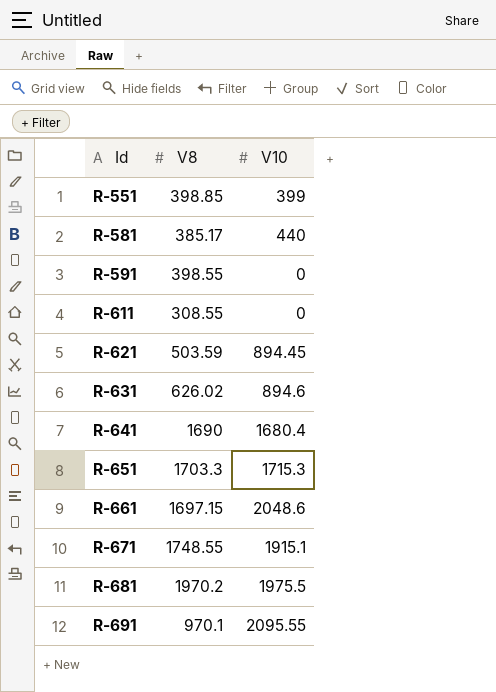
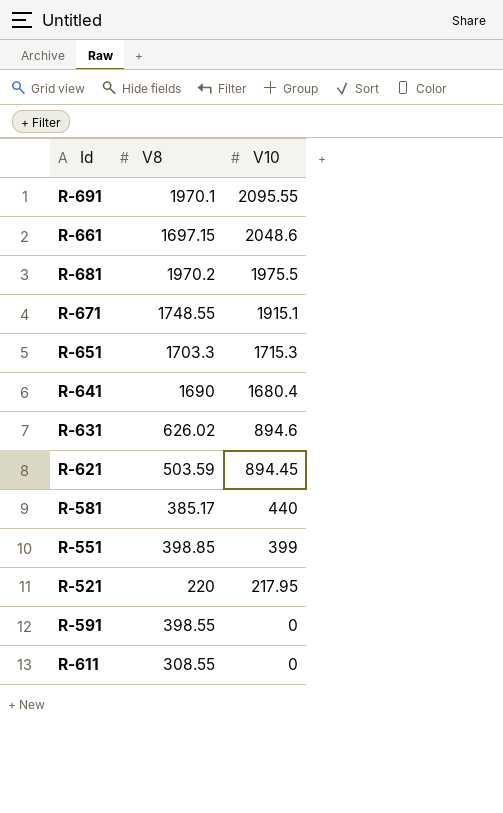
row order: Id ascending -> V10 descending
R-691 | V8: 970.1 -> 1970.1
row R-521: none -> 220 | 217.95

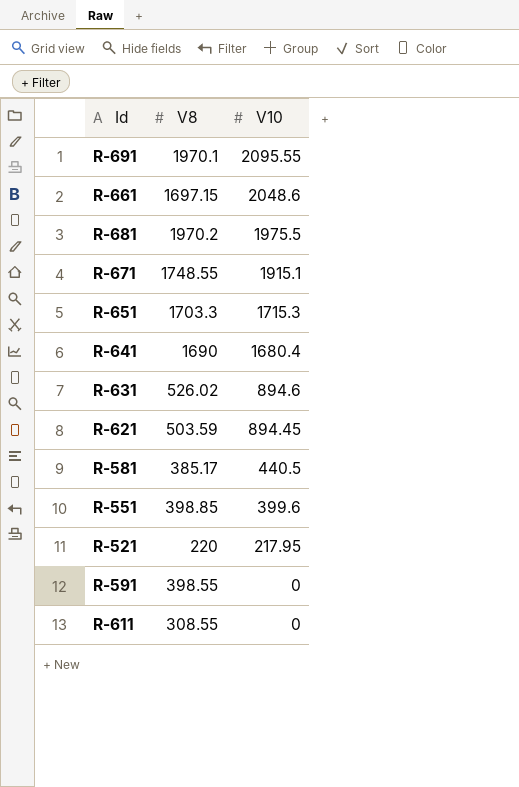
R-631 | V8: 626.02 -> 526.02
R-581 | V10: 440 -> 440.5
R-551 | V10: 399 -> 399.6

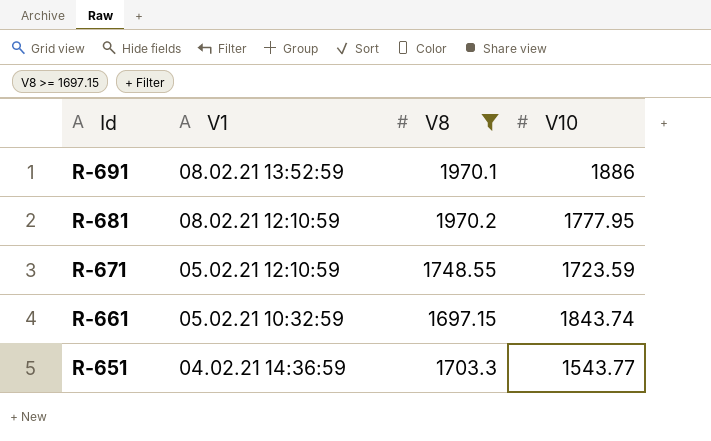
filter: none -> V8 >= 1697.15
row order: V10 descending -> Id descending
column V1 | position: none -> 2
R-691 | V10: 2095.55 -> 1886
R-681 | V10: 1975.5 -> 1777.95
R-671 | V10: 1915.1 -> 1723.59
R-661 | V10: 2048.6 -> 1843.74
R-651 | V10: 1715.3 -> 1543.77

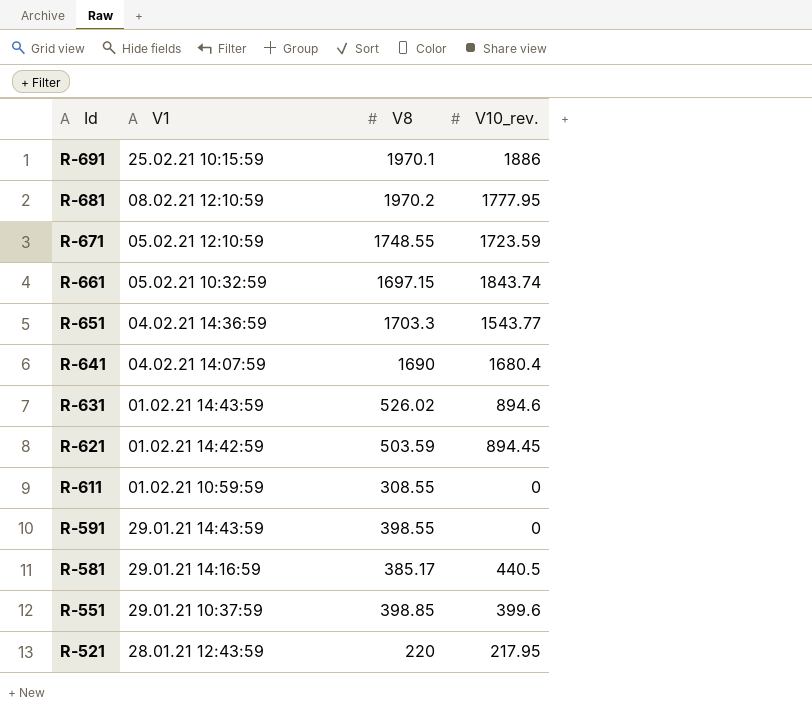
filter: V8 >= 1697.15 -> none
column name: V10 -> V10_rev.
R-691 | V1: 08.02.21 13:52:59 -> 25.02.21 10:15:59

